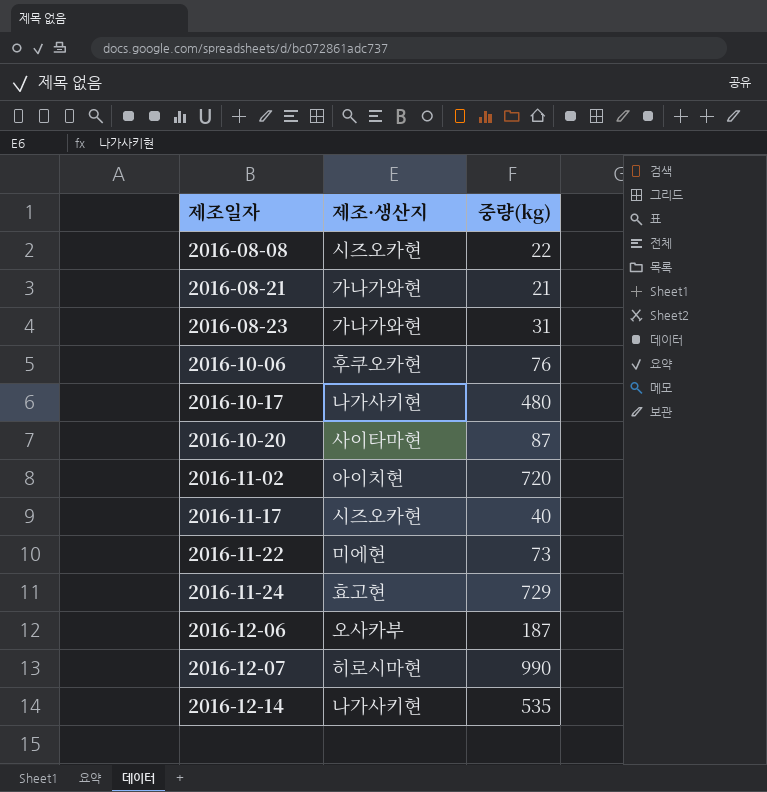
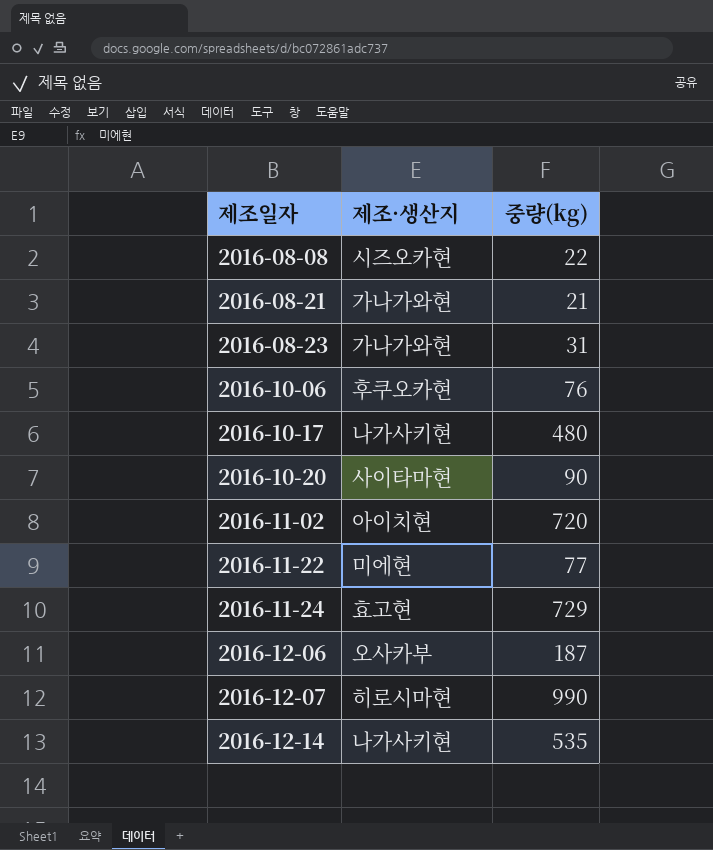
row 2016-11-17: 시즈오카현 | 40 -> none
2016-10-20 | 중량(kg): 87 -> 90
2016-11-22 | 중량(kg): 73 -> 77

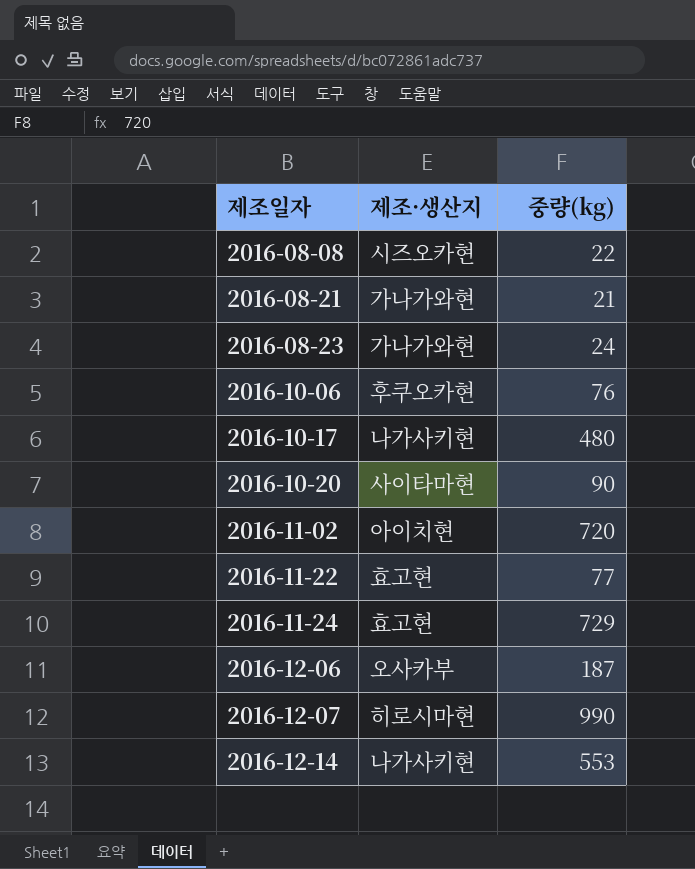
2016-08-23 | 중량(kg): 31 -> 24
2016-11-22 | 제조·생산지: 미에현 -> 효고현
2016-12-14 | 중량(kg): 535 -> 553

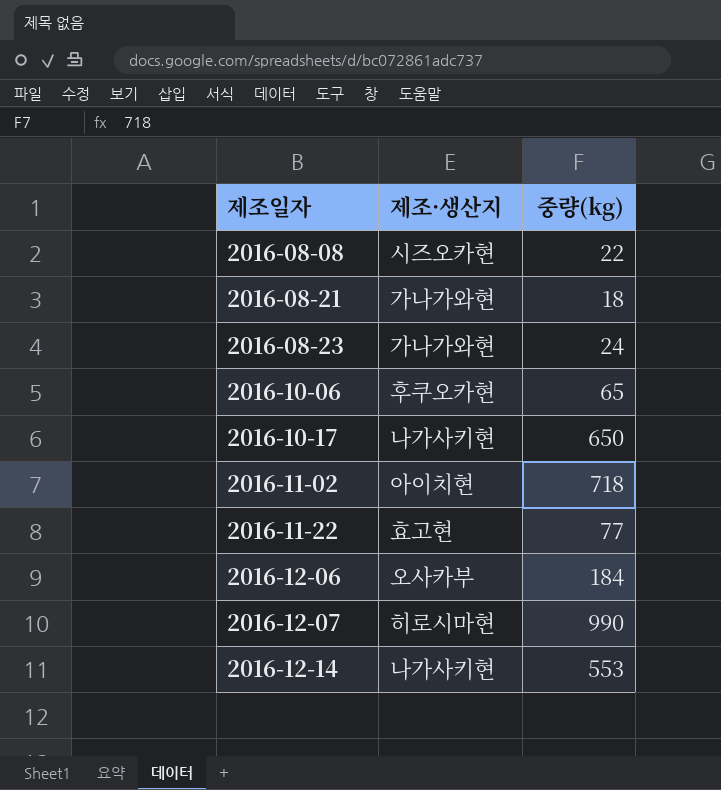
row 2016-10-20: 사이타마현 | 90 -> none
row 2016-11-24: 효고현 | 729 -> none
2016-08-21 | 중량(kg): 21 -> 18
2016-10-06 | 중량(kg): 76 -> 65
2016-10-17 | 중량(kg): 480 -> 650
2016-11-02 | 중량(kg): 720 -> 718
2016-12-06 | 중량(kg): 187 -> 184

